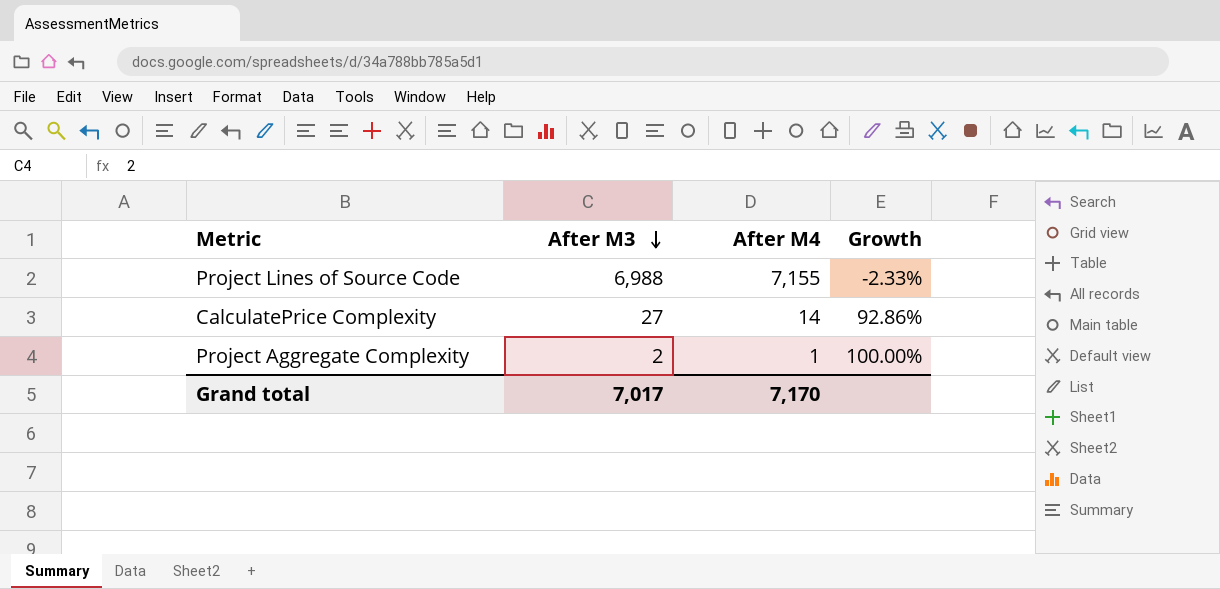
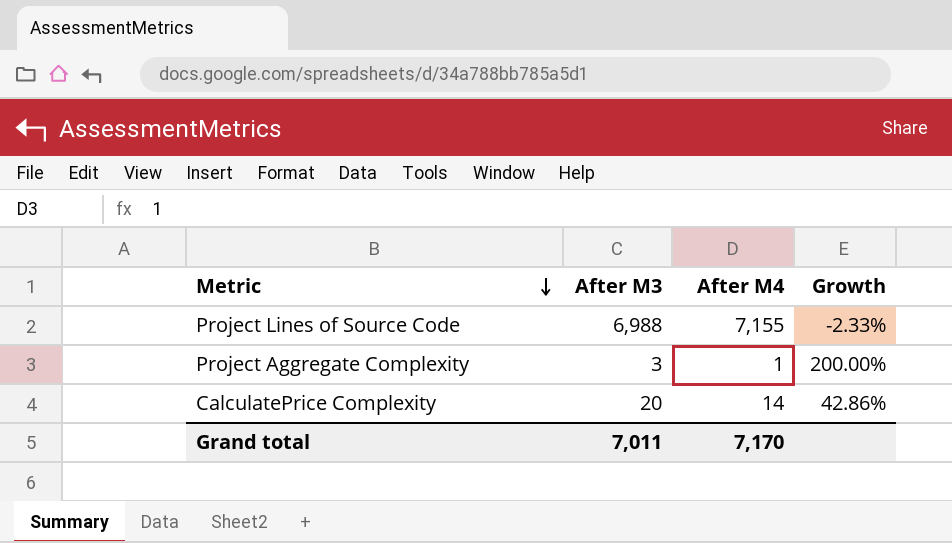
row order: After M3 descending -> Metric descending
Project Aggregate Complexity | After M3: 2 -> 3
Project Aggregate Complexity | Growth: 100.00% -> 200.00%
CalculatePrice Complexity | After M3: 27 -> 20
CalculatePrice Complexity | Growth: 92.86% -> 42.86%
Grand total | After M3: 7,017 -> 7,011

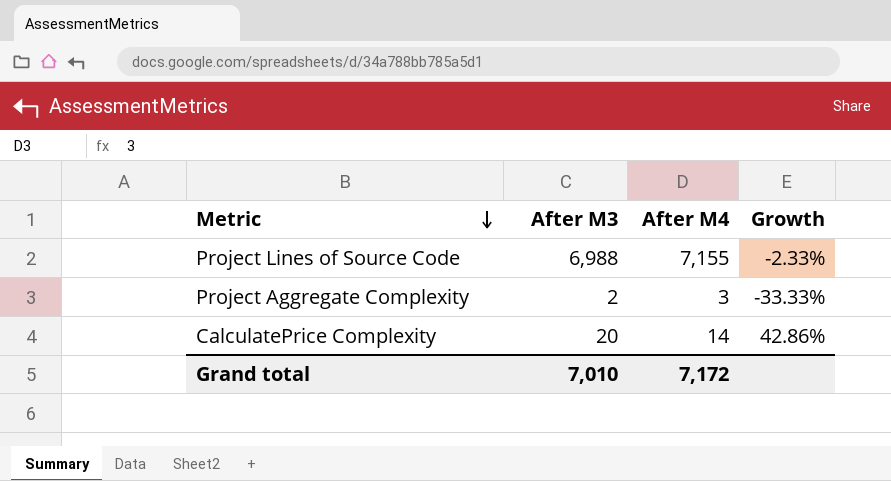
Project Aggregate Complexity | After M3: 3 -> 2
Project Aggregate Complexity | After M4: 1 -> 3
Project Aggregate Complexity | Growth: 200.00% -> -33.33%
Grand total | After M3: 7,011 -> 7,010
Grand total | After M4: 7,170 -> 7,172

